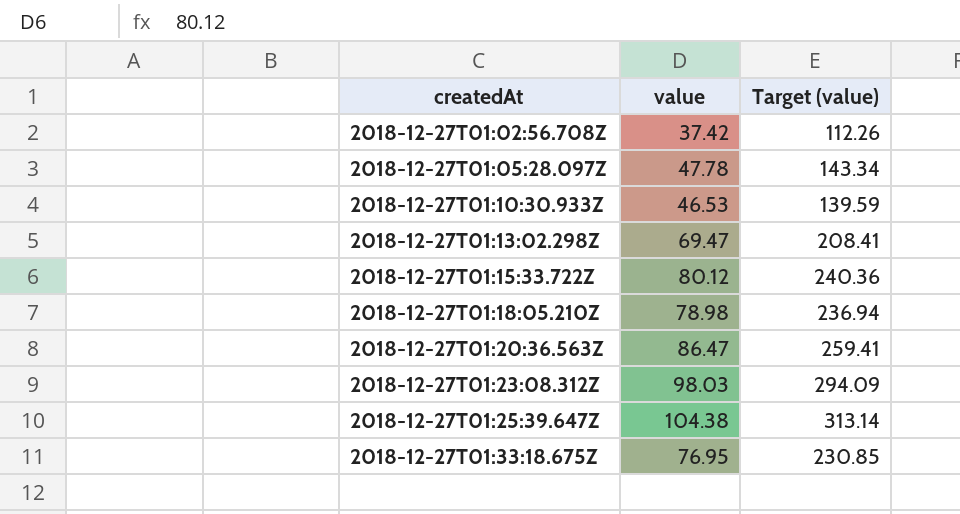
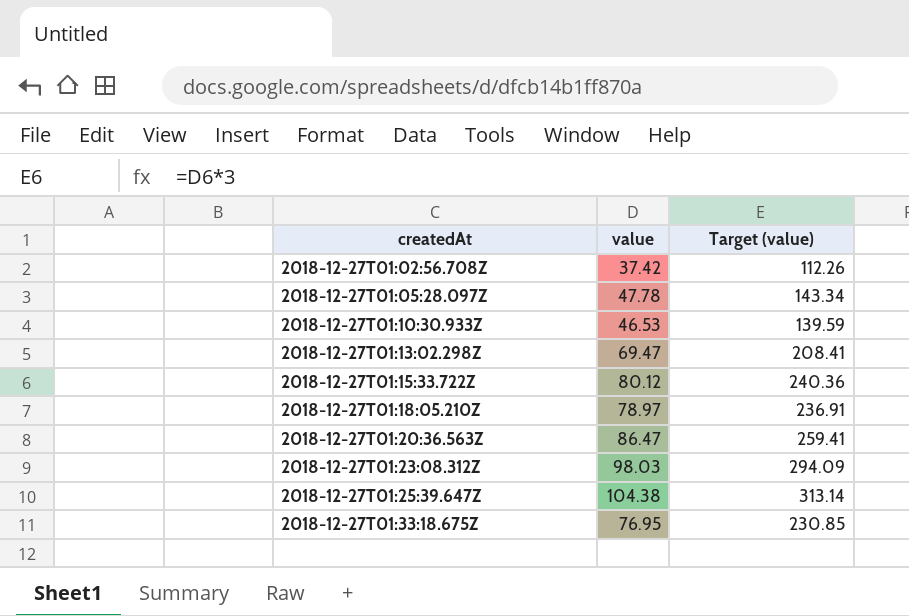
2018-12-27T01:18:05.210Z | value: 78.98 -> 78.97
2018-12-27T01:18:05.210Z | Target (value): 236.94 -> 236.91

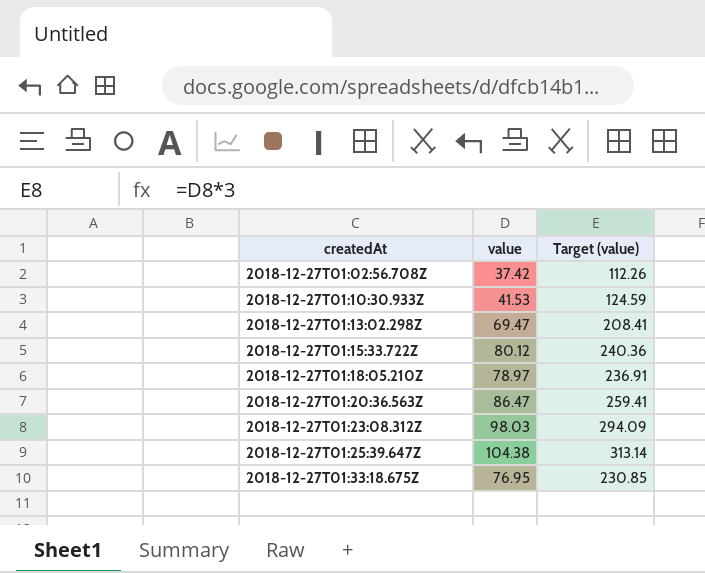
row 2018-12-27T01:05:28.097Z: 47.78 | 143.34 -> none
2018-12-27T01:10:30.933Z | value: 46.53 -> 41.53
2018-12-27T01:10:30.933Z | Target (value): 139.59 -> 124.59

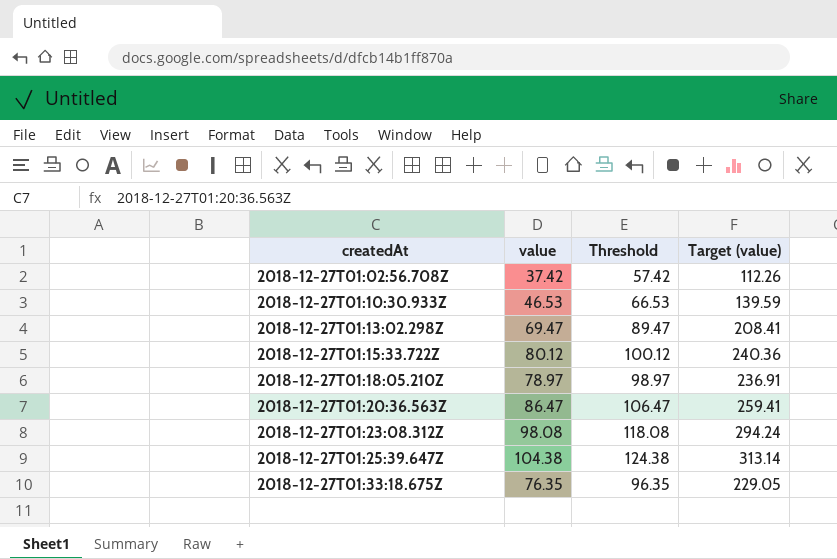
column Threshold | formula: none -> [value] + 20
2018-12-27T01:10:30.933Z | value: 41.53 -> 46.53
2018-12-27T01:10:30.933Z | Target (value): 124.59 -> 139.59
2018-12-27T01:23:08.312Z | value: 98.03 -> 98.08
2018-12-27T01:23:08.312Z | Target (value): 294.09 -> 294.24
2018-12-27T01:33:18.675Z | value: 76.95 -> 76.35
2018-12-27T01:33:18.675Z | Target (value): 230.85 -> 229.05

